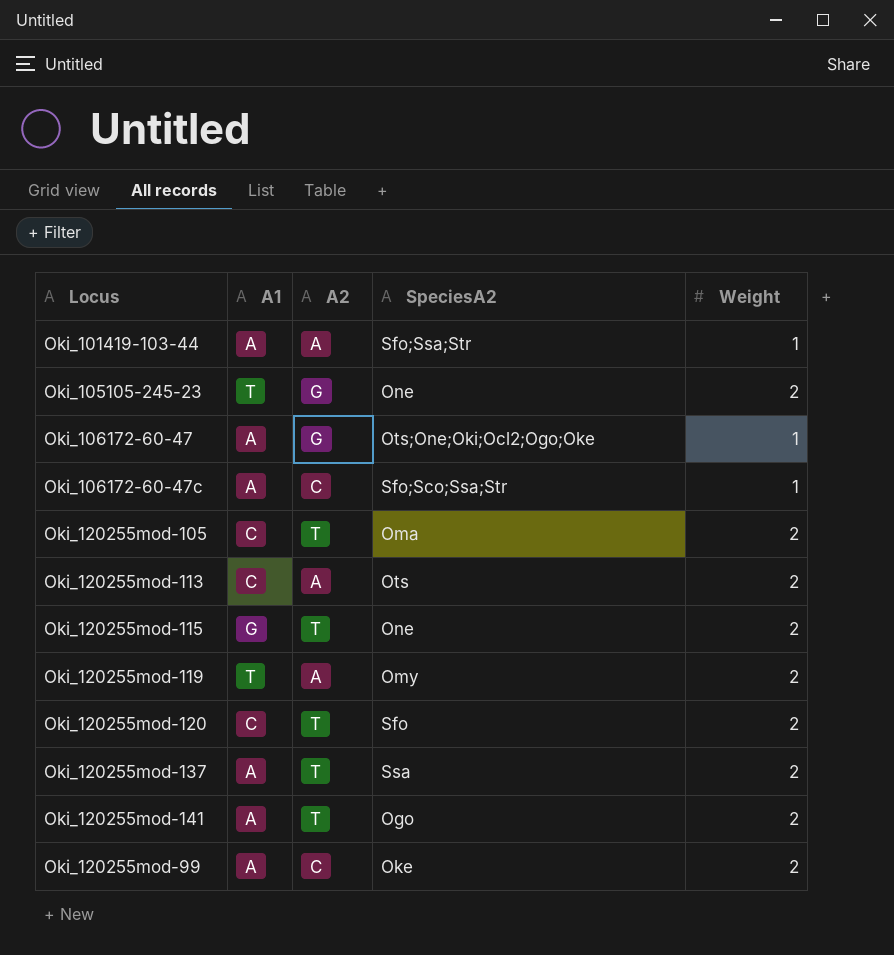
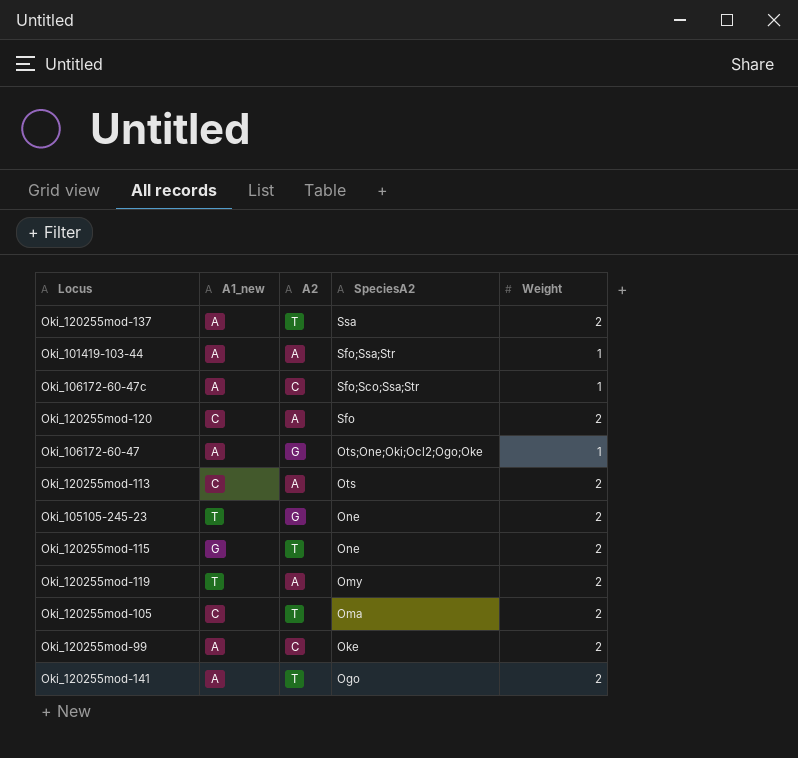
row order: none -> SpeciesA2 descending
column name: A1 -> A1_new
Oki_120255mod-120 | A2: T -> A

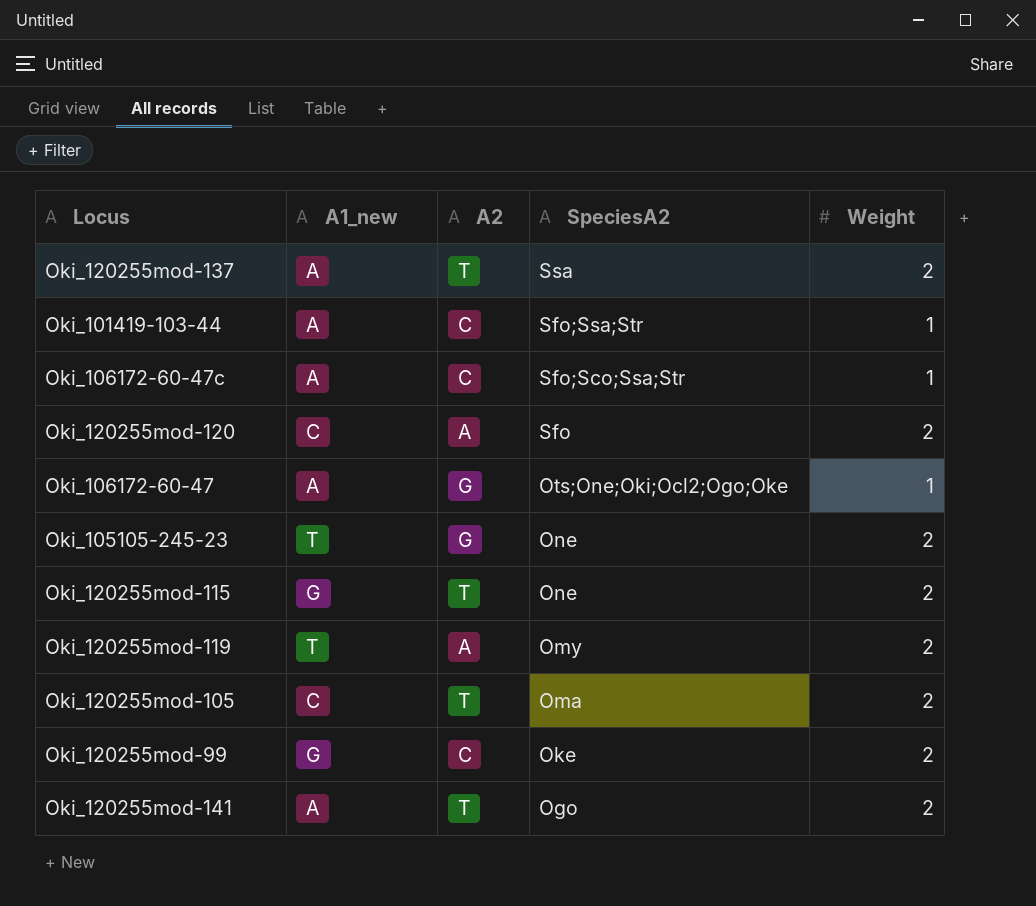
row Oki_120255mod-113: C | A | Ots | 2 -> none
Oki_101419-103-44 | A2: A -> C
Oki_120255mod-99 | A1_new: A -> G

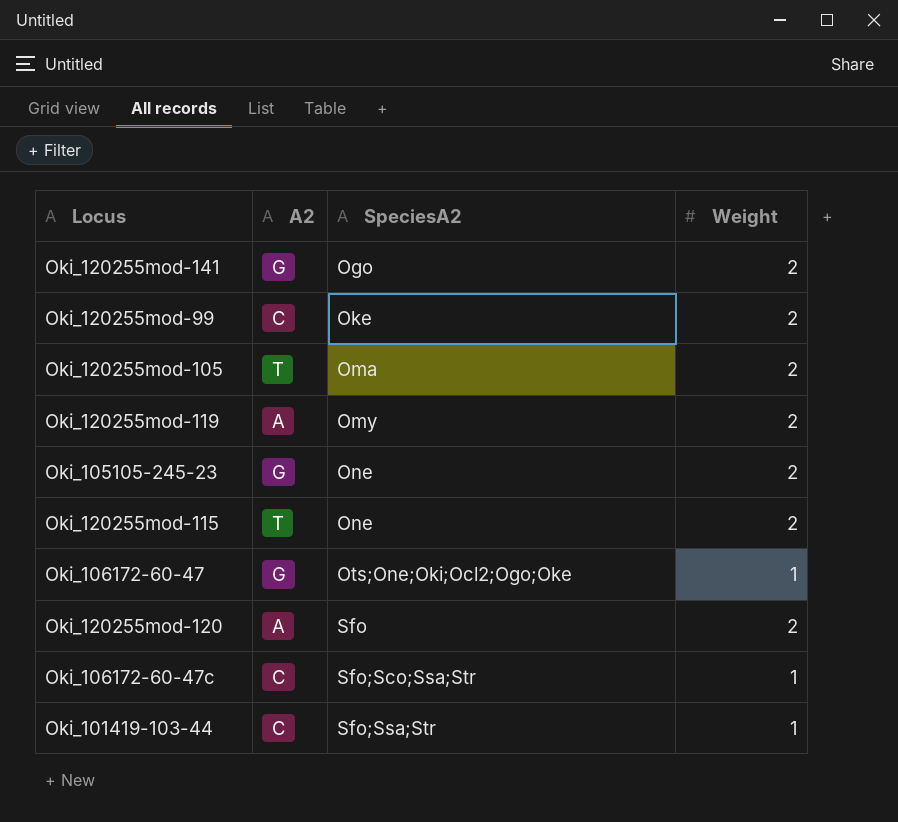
row order: SpeciesA2 descending -> SpeciesA2 ascending
column A1_new | position: 2 -> none
row Oki_120255mod-137: A | T | Ssa | 2 -> none
Oki_120255mod-141 | A2: T -> G

